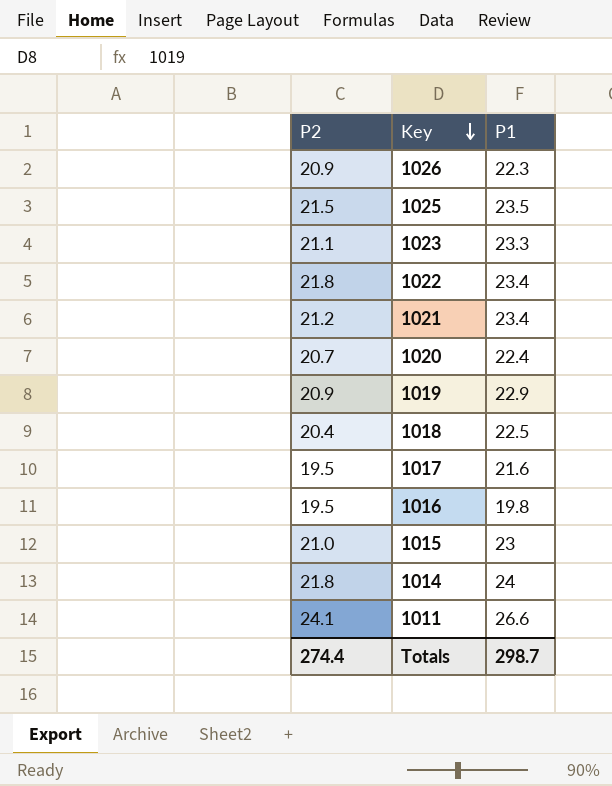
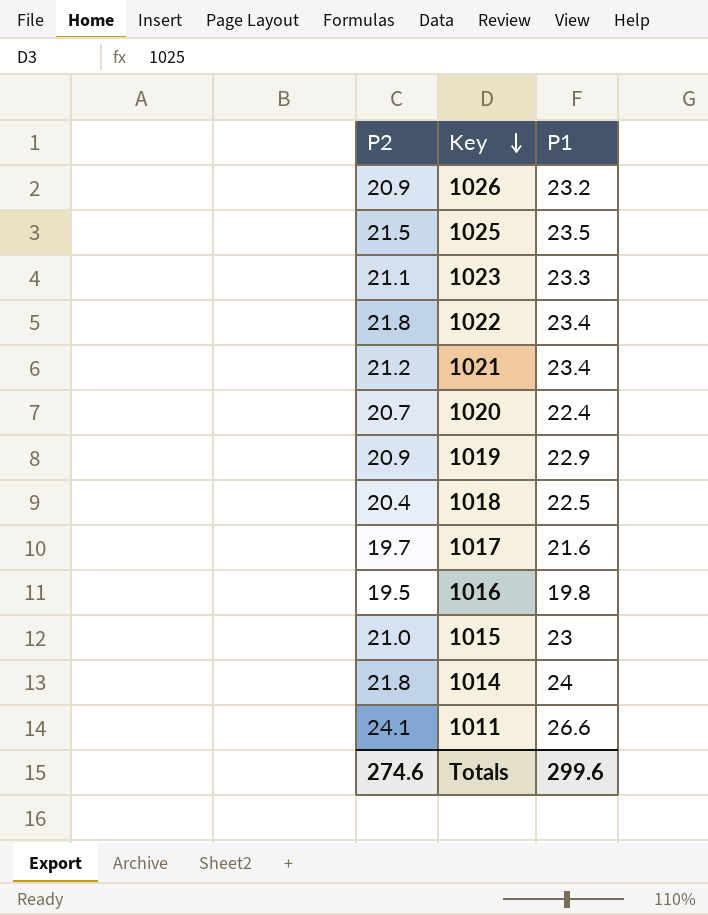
1026 | P1: 22.3 -> 23.2
1017 | P2: 19.5 -> 19.7
Totals | P2: 274.4 -> 274.6
Totals | P1: 298.7 -> 299.6

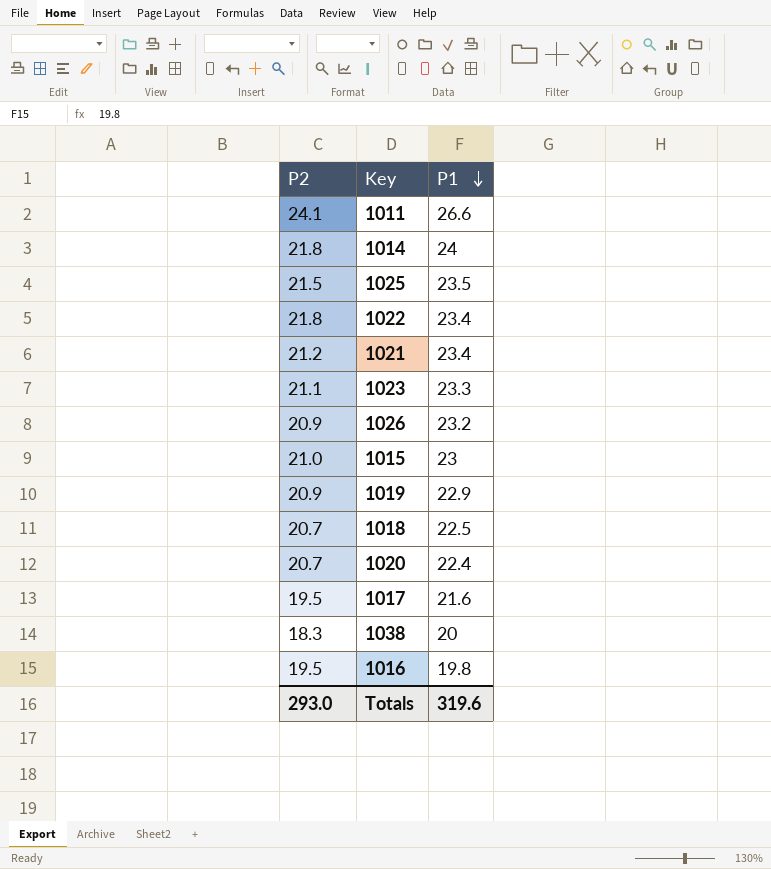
row order: Key descending -> P1 descending
1018 | P2: 20.4 -> 20.7
1017 | P2: 19.7 -> 19.5
row 1038: none -> 18.3 | 20
Totals | P2: 274.6 -> 293.0
Totals | P1: 299.6 -> 319.6

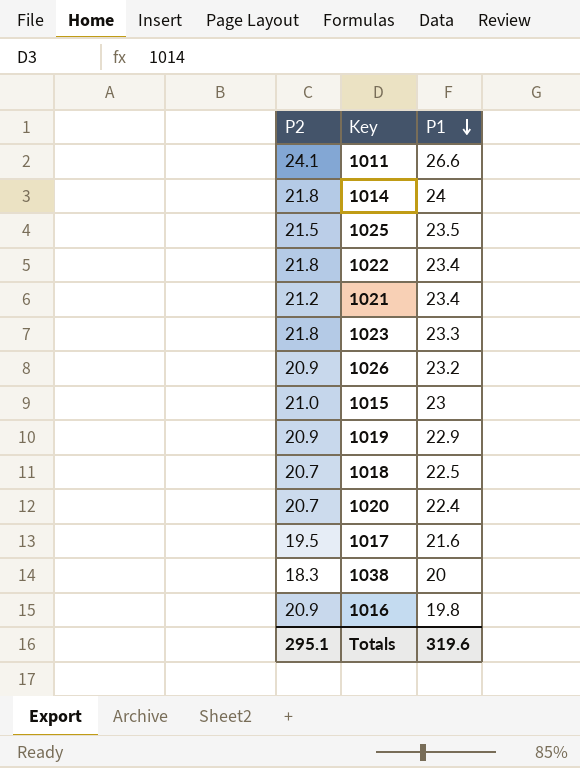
1023 | P2: 21.1 -> 21.8
1016 | P2: 19.5 -> 20.9
Totals | P2: 293.0 -> 295.1

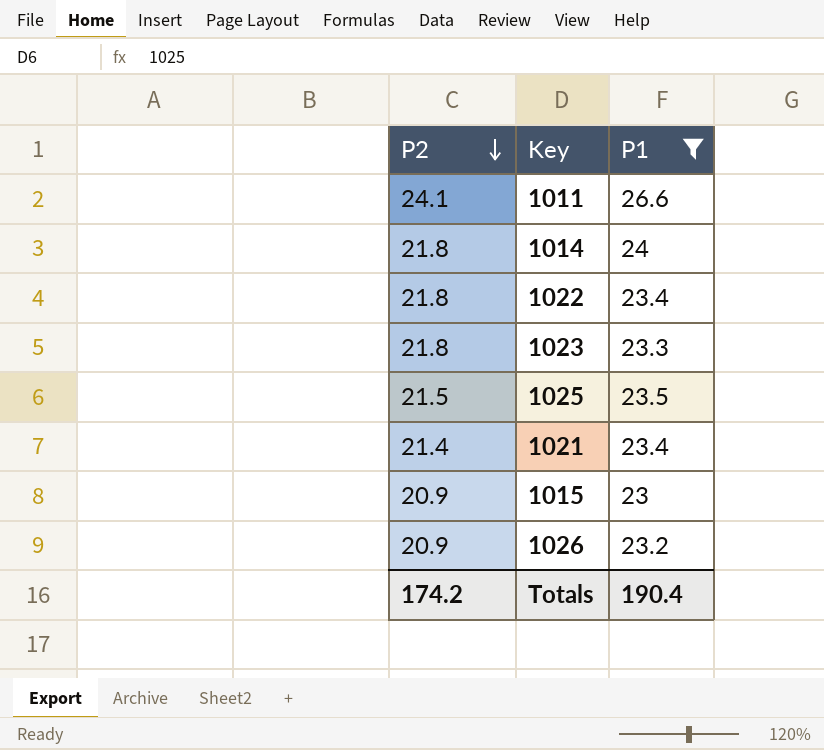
filter: none -> P1 >= 23
row order: P1 descending -> P2 descending
1021 | P2: 21.2 -> 21.4
1015 | P2: 21.0 -> 20.9
Totals | P2: 295.1 -> 174.2
Totals | P1: 319.6 -> 190.4

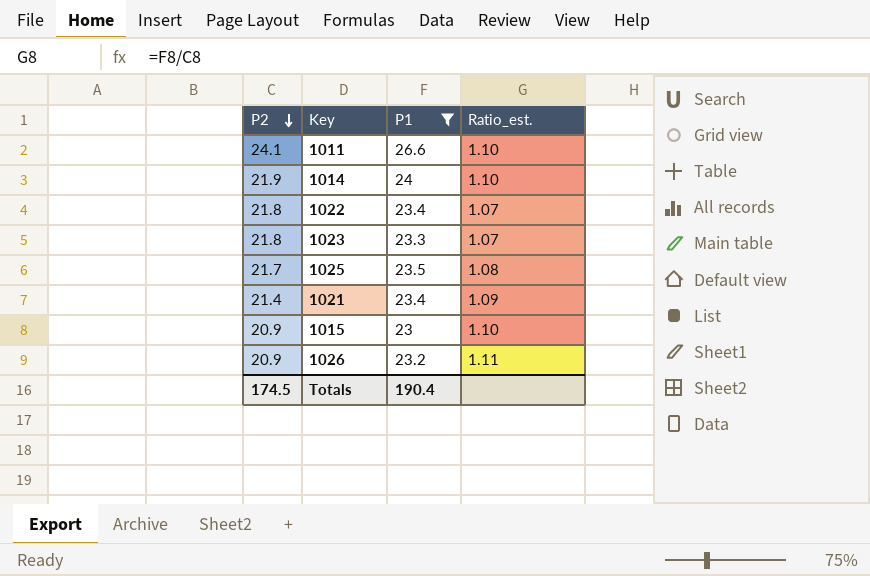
column Ratio_est. | formula: none -> [P1] / [P2]
1014 | P2: 21.8 -> 21.9
1025 | P2: 21.5 -> 21.7
Totals | P2: 174.2 -> 174.5

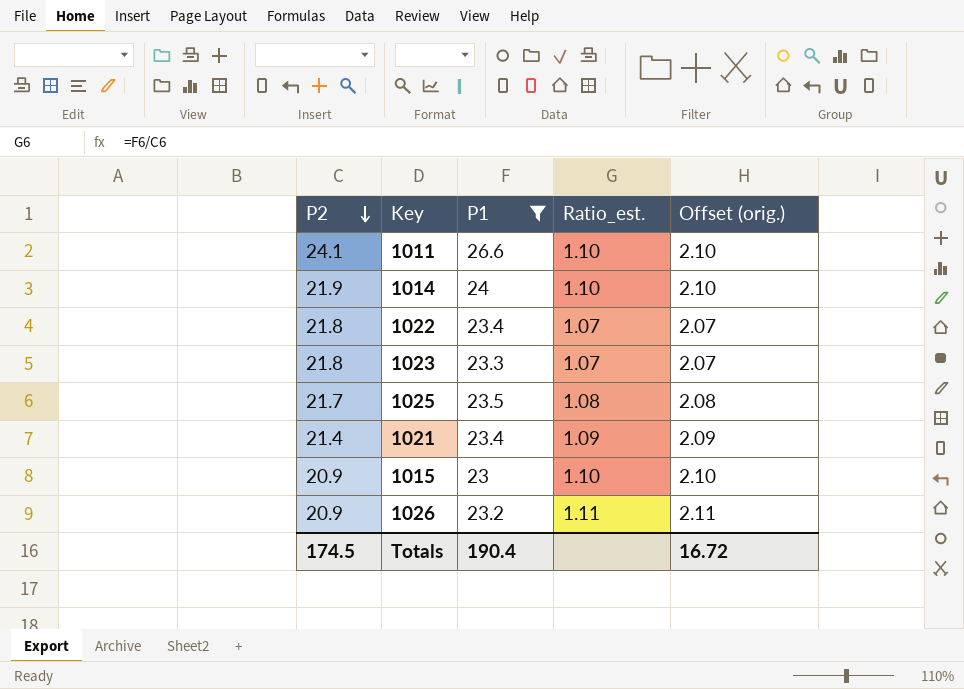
column Offset (orig.) | formula: none -> [Ratio_est.] + 1

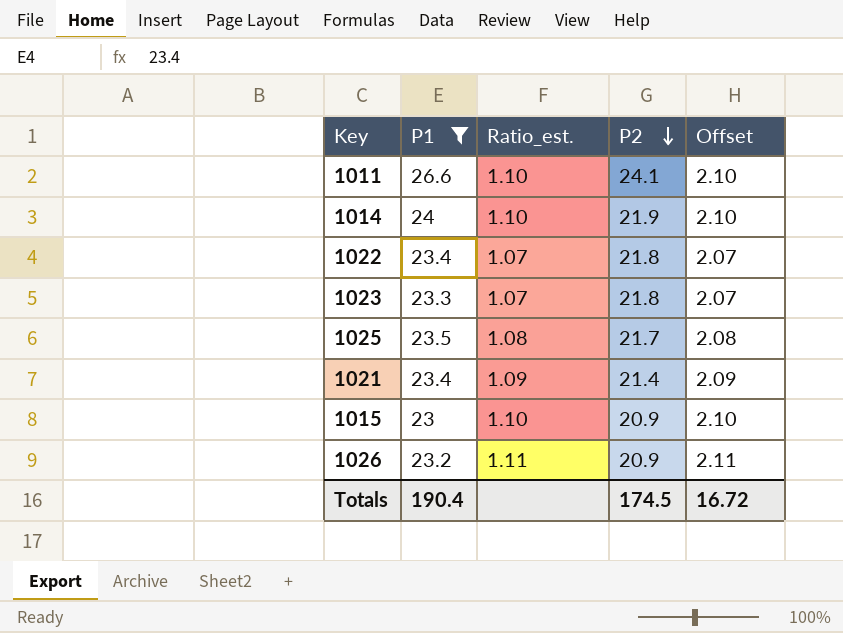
column P2 | position: 1 -> 4
column name: Offset (orig.) -> Offset

